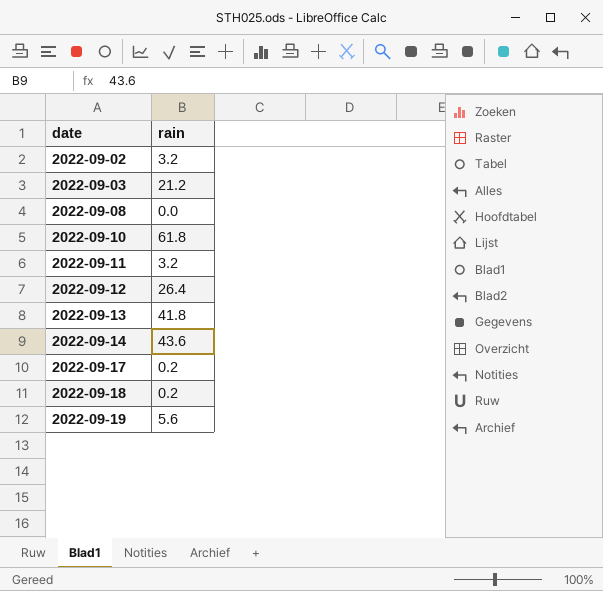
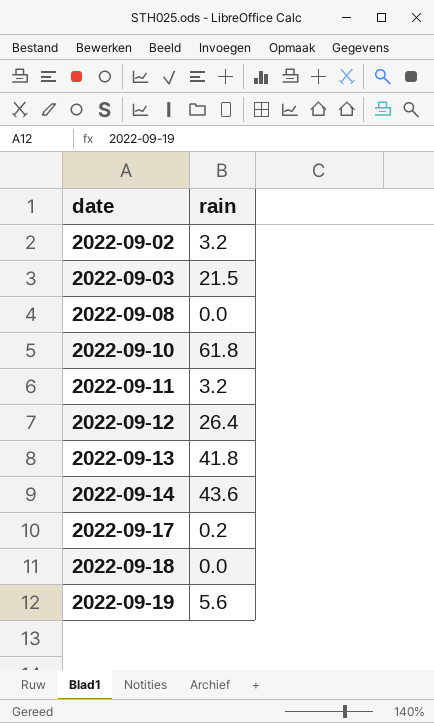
2022-09-03 | rain: 21.2 -> 21.5
2022-09-18 | rain: 0.2 -> 0.0

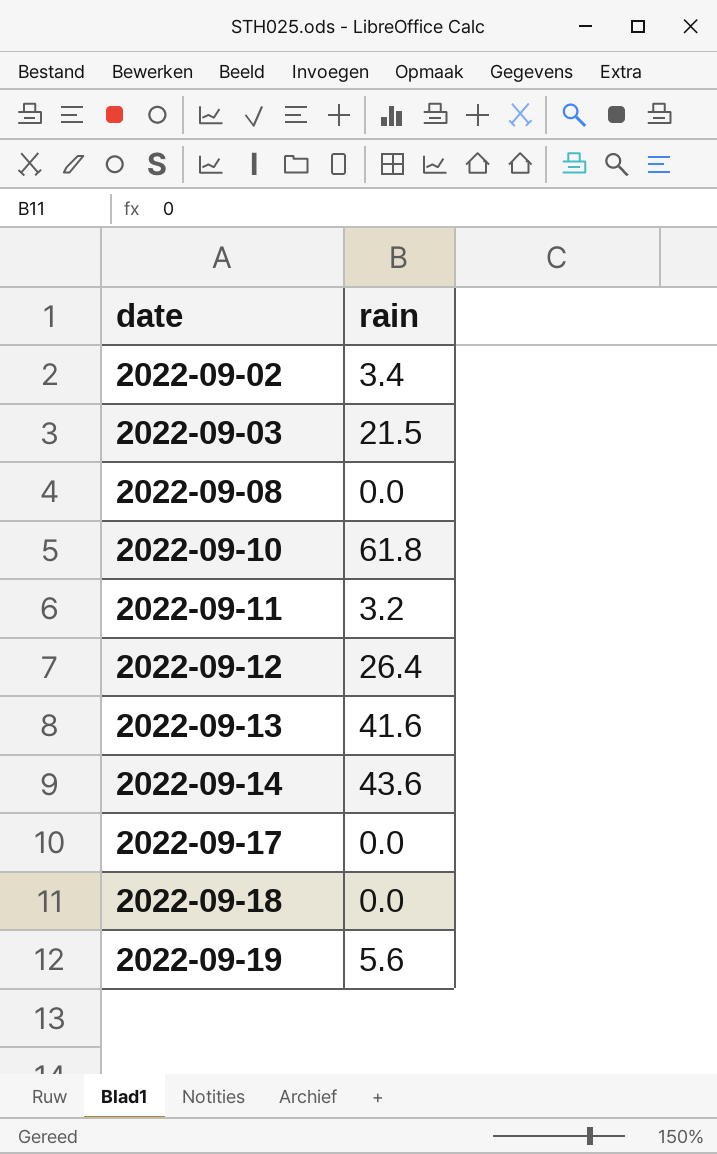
2022-09-02 | rain: 3.2 -> 3.4
2022-09-13 | rain: 41.8 -> 41.6
2022-09-17 | rain: 0.2 -> 0.0

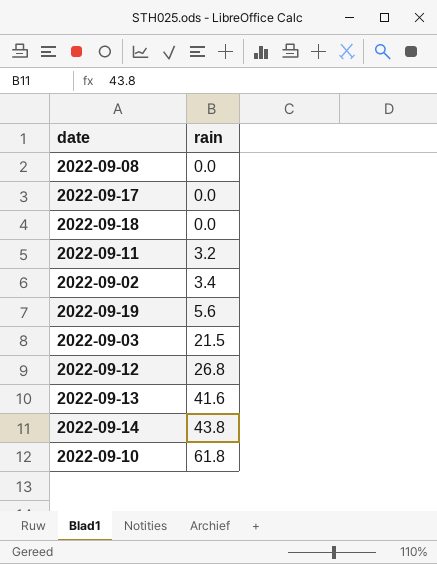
row order: date ascending -> rain ascending
2022-09-12 | rain: 26.4 -> 26.8
2022-09-14 | rain: 43.6 -> 43.8

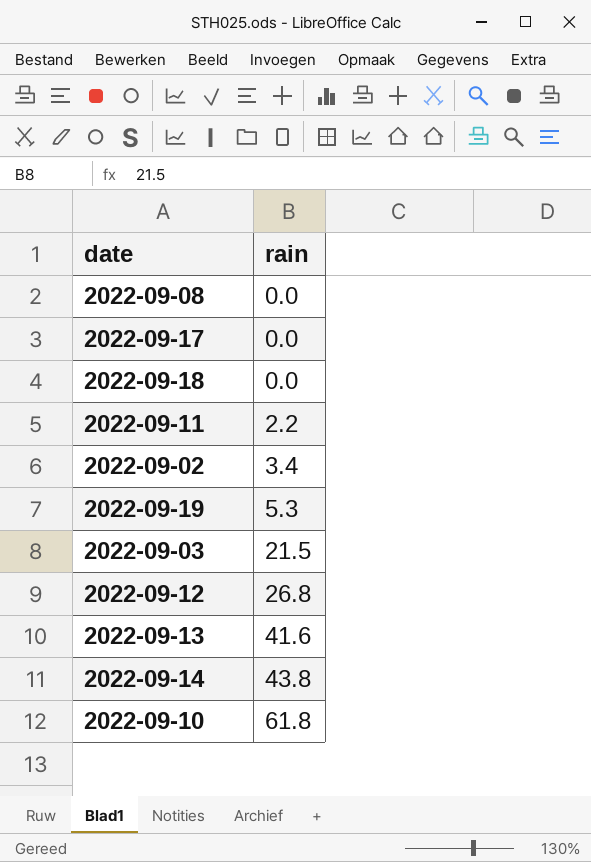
2022-09-11 | rain: 3.2 -> 2.2
2022-09-19 | rain: 5.6 -> 5.3

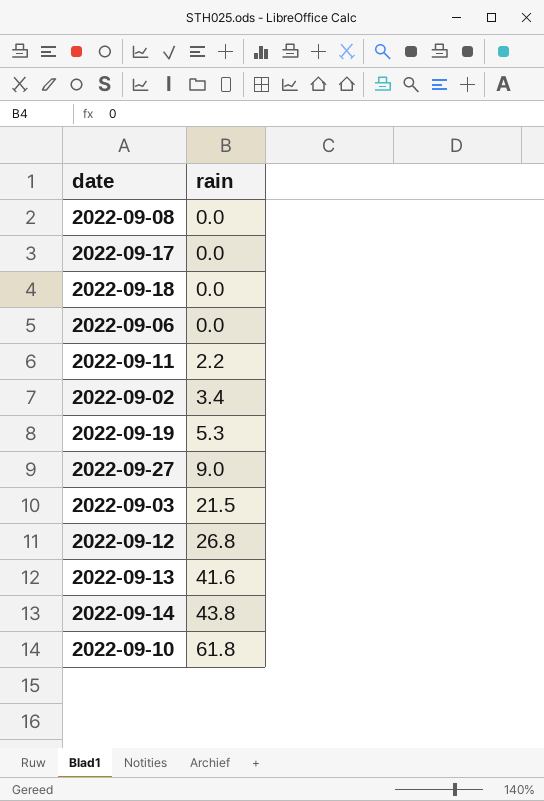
row 2022-09-06: none -> 0.0
row 2022-09-27: none -> 9.0

